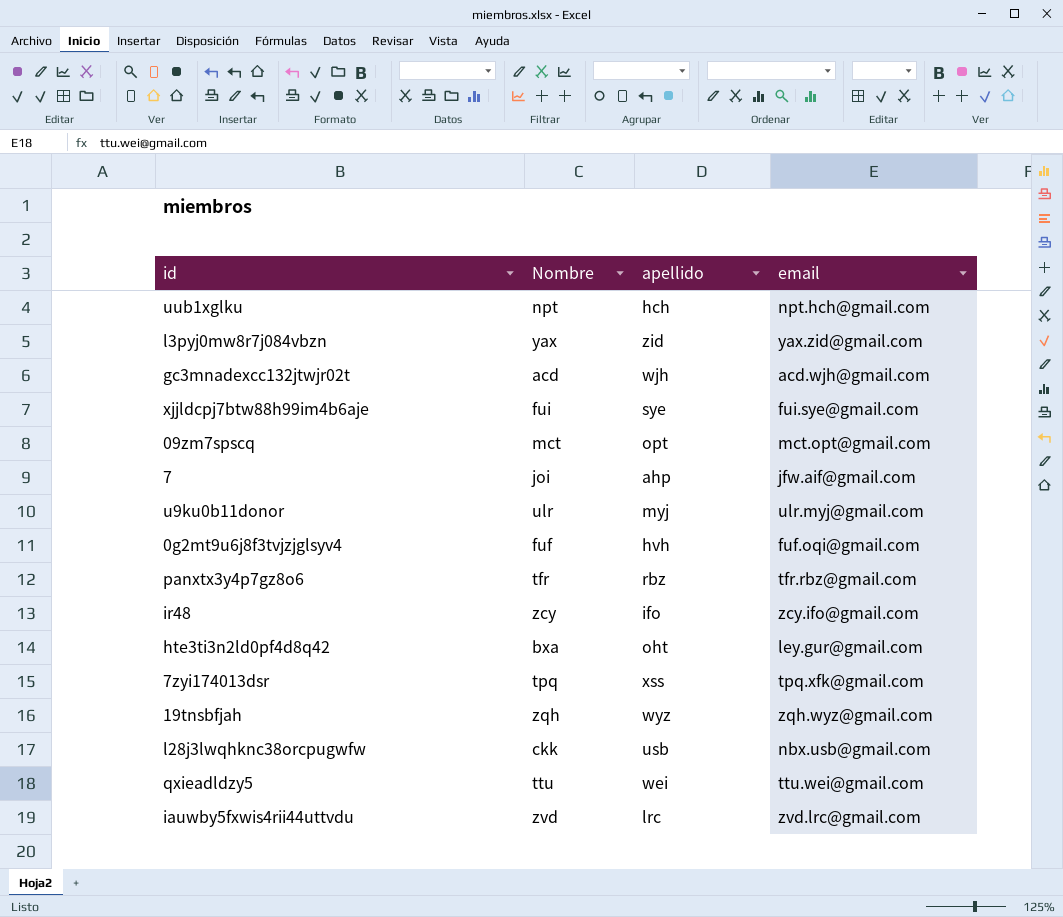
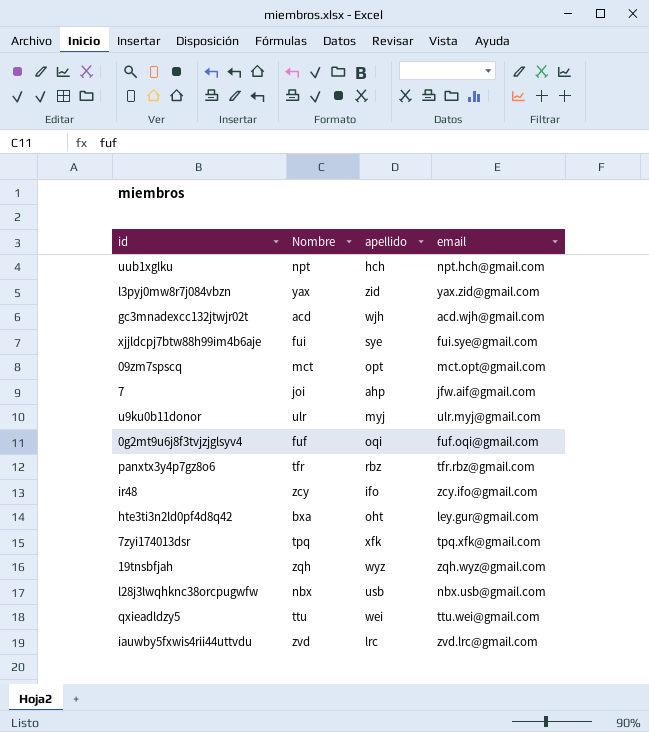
0g2mt9u6j8f3tvjzjglsyv4 | apellido: hvh -> oqi
7zyi174013dsr | apellido: xss -> xfk
l28j3lwqhknc38orcpugwfw | Nombre: ckk -> nbx

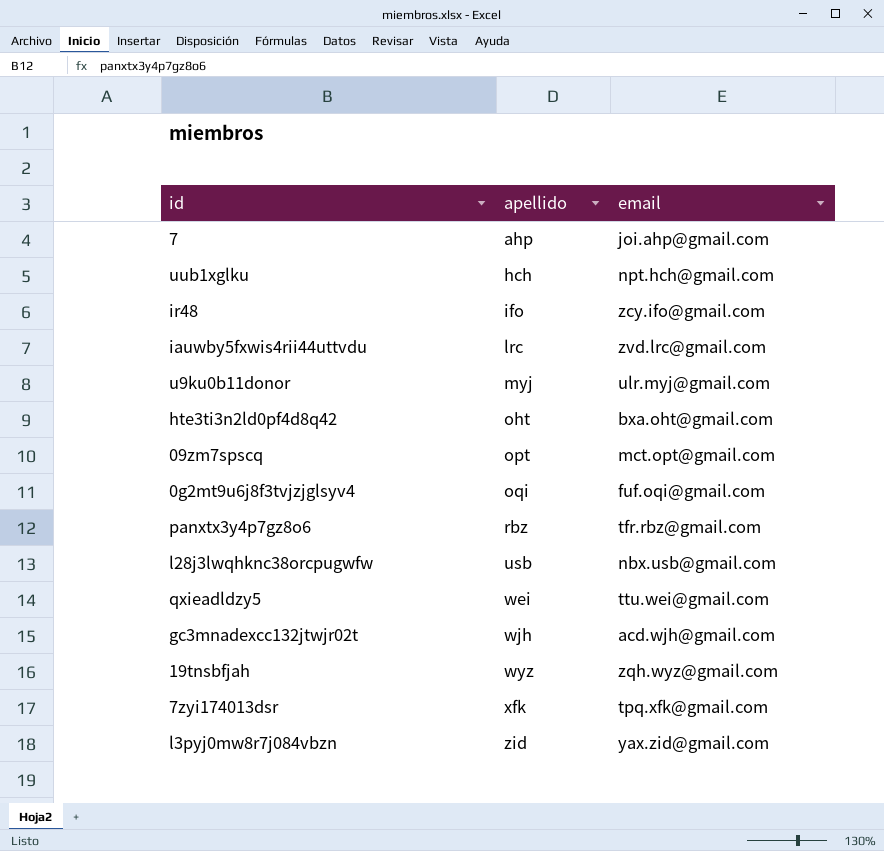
row order: none -> apellido ascending
column Nombre | position: 2 -> none
row xjjldcpj7btw88h99im4b6aje: fui | sye | fui.sye@gmail.com -> none
7 | email: jfw.aif@gmail.com -> joi.ahp@gmail.com
hte3ti3n2ld0pf4d8q42 | email: ley.gur@gmail.com -> bxa.oht@gmail.com

